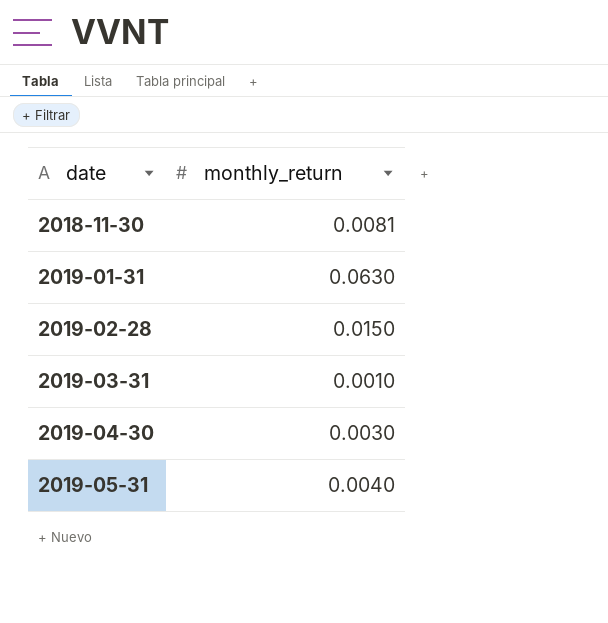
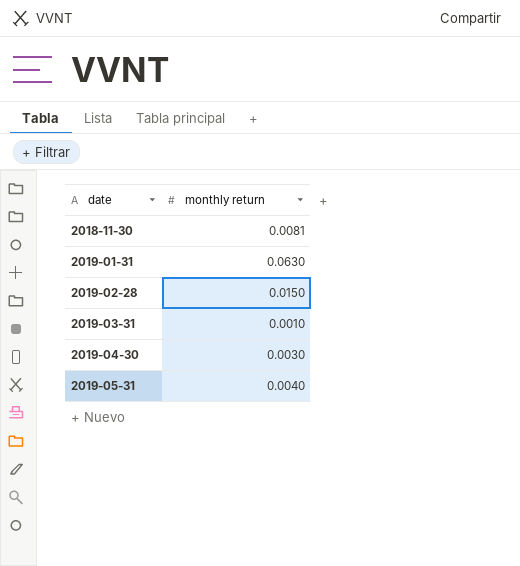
column name: monthly_return -> monthly return

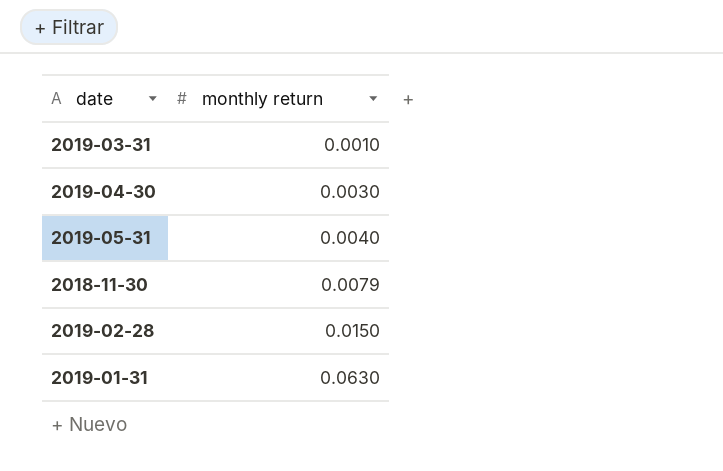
row order: date ascending -> monthly return ascending
2018-11-30 | monthly return: 0.0081 -> 0.0079

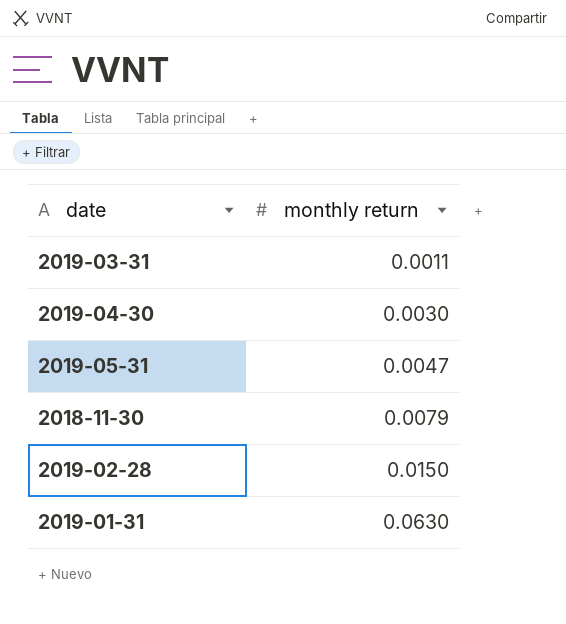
2019-03-31 | monthly return: 0.0010 -> 0.0011
2019-05-31 | monthly return: 0.0040 -> 0.0047

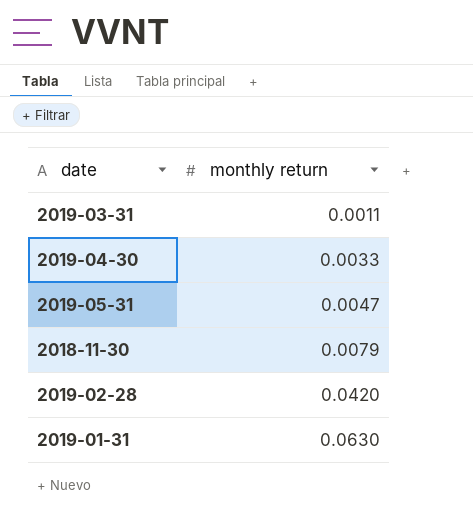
2019-04-30 | monthly return: 0.0030 -> 0.0033
2019-02-28 | monthly return: 0.0150 -> 0.0420

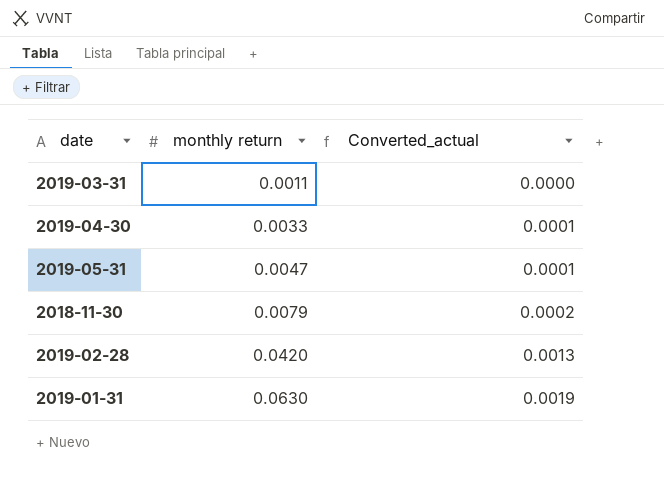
column Converted_actual | formula: none -> [monthly return] * 0.03

